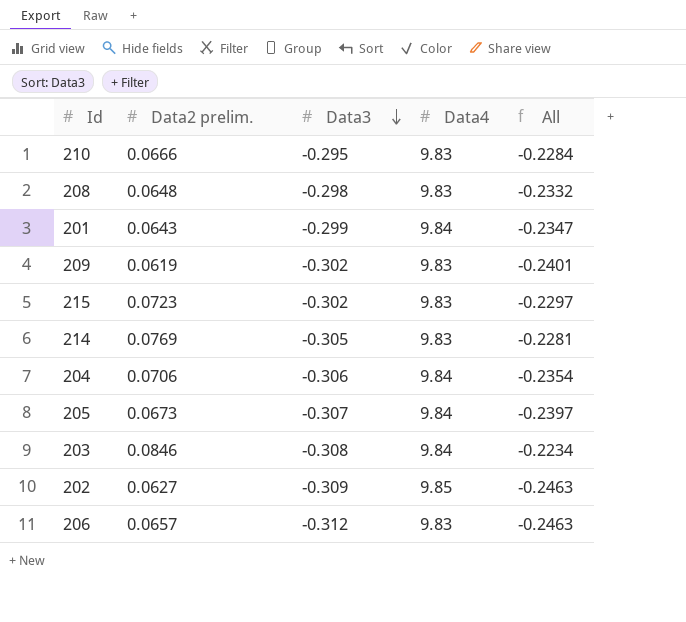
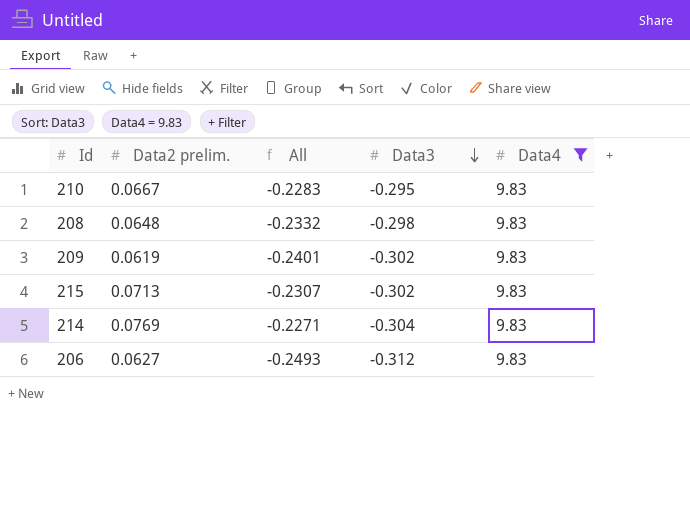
filter: none -> Data4 = 9.83
column All | position: 5 -> 3
210 | Data2 prelim.: 0.0666 -> 0.0667
210 | All: -0.2284 -> -0.2283
215 | Data2 prelim.: 0.0723 -> 0.0713
215 | All: -0.2297 -> -0.2307
214 | All: -0.2281 -> -0.2271
214 | Data3: -0.305 -> -0.304
206 | Data2 prelim.: 0.0657 -> 0.0627
206 | All: -0.2463 -> -0.2493

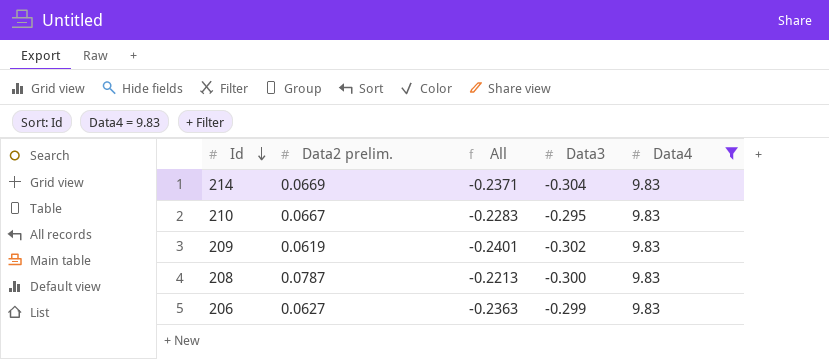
row order: Data3 descending -> Id descending
row 215: 0.0713 | -0.2307 | -0.302 | 9.83 -> none
214 | Data2 prelim.: 0.0769 -> 0.0669
214 | All: -0.2271 -> -0.2371
208 | Data2 prelim.: 0.0648 -> 0.0787
208 | All: -0.2332 -> -0.2213
208 | Data3: -0.298 -> -0.300
206 | All: -0.2493 -> -0.2363
206 | Data3: -0.312 -> -0.299

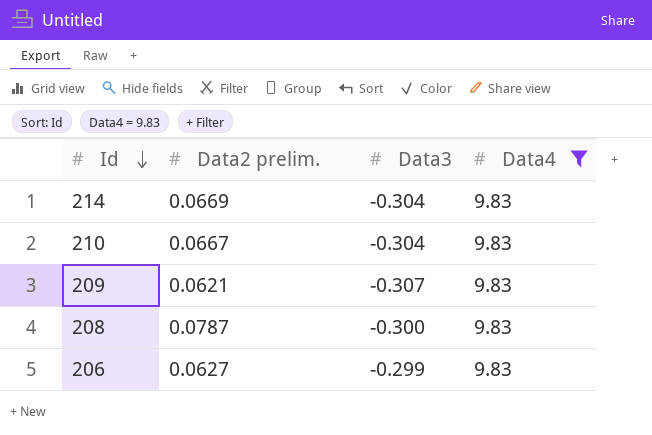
column All | formula: [Data2 prelim.] + [Data3] -> none
210 | Data3: -0.295 -> -0.304
209 | Data2 prelim.: 0.0619 -> 0.0621
209 | Data3: -0.302 -> -0.307

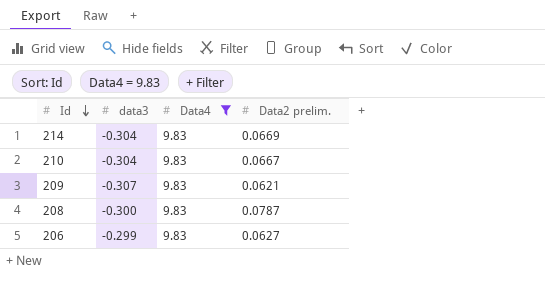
column name: Data3 -> data3
column Data2 prelim. | position: 2 -> 4

